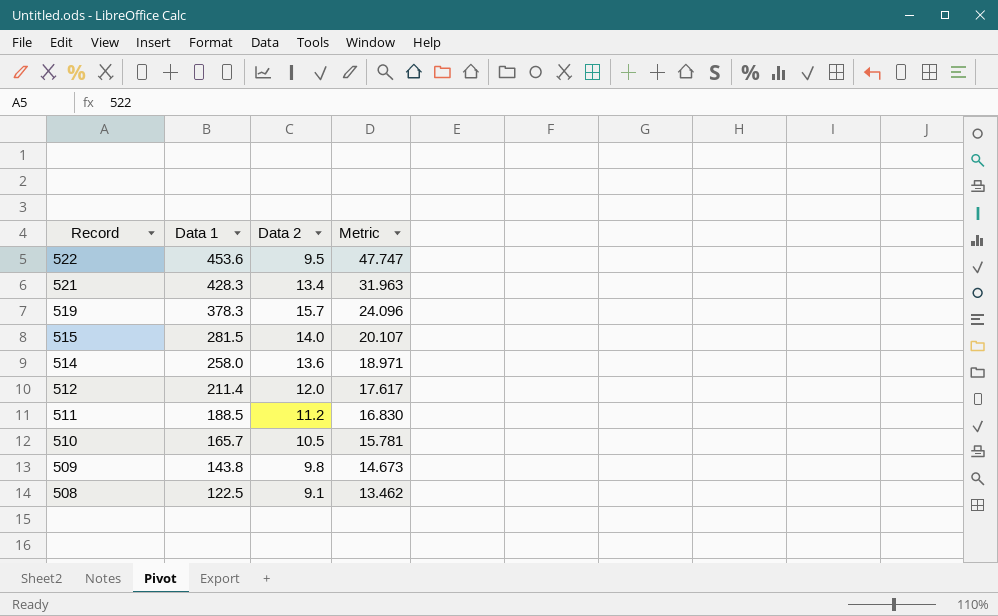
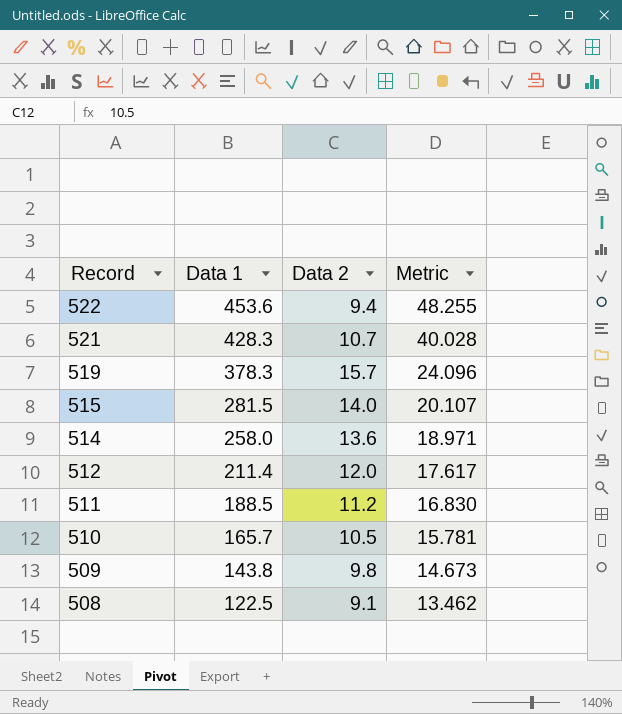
522 | Data 2: 9.5 -> 9.4
522 | Metric: 47.747 -> 48.255
521 | Data 2: 13.4 -> 10.7
521 | Metric: 31.963 -> 40.028

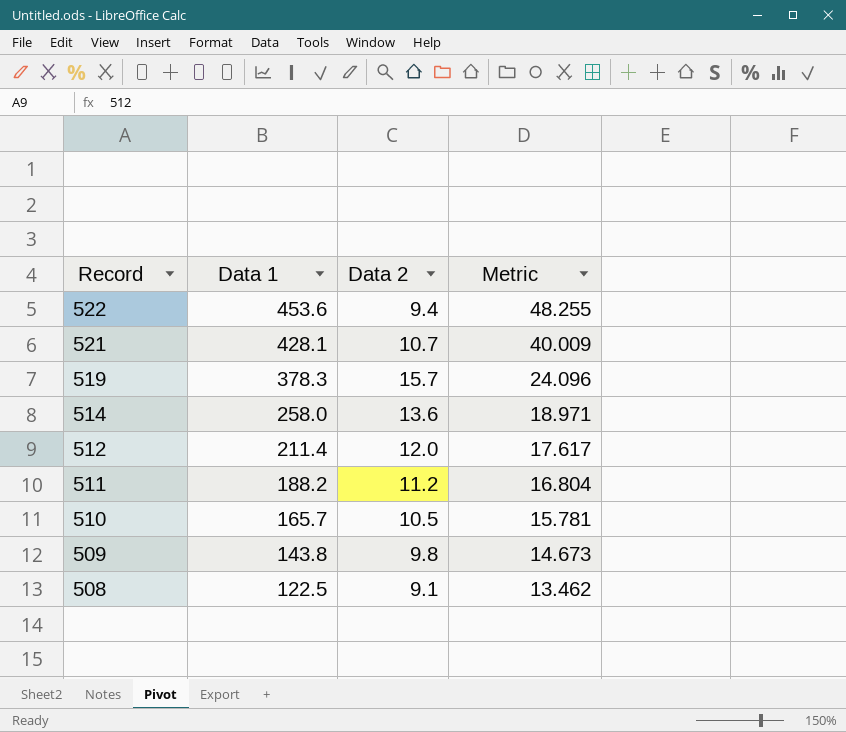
row 515: 281.5 | 14.0 | 20.107 -> none
521 | Data 1: 428.3 -> 428.1
521 | Metric: 40.028 -> 40.009
511 | Data 1: 188.5 -> 188.2
511 | Metric: 16.830 -> 16.804

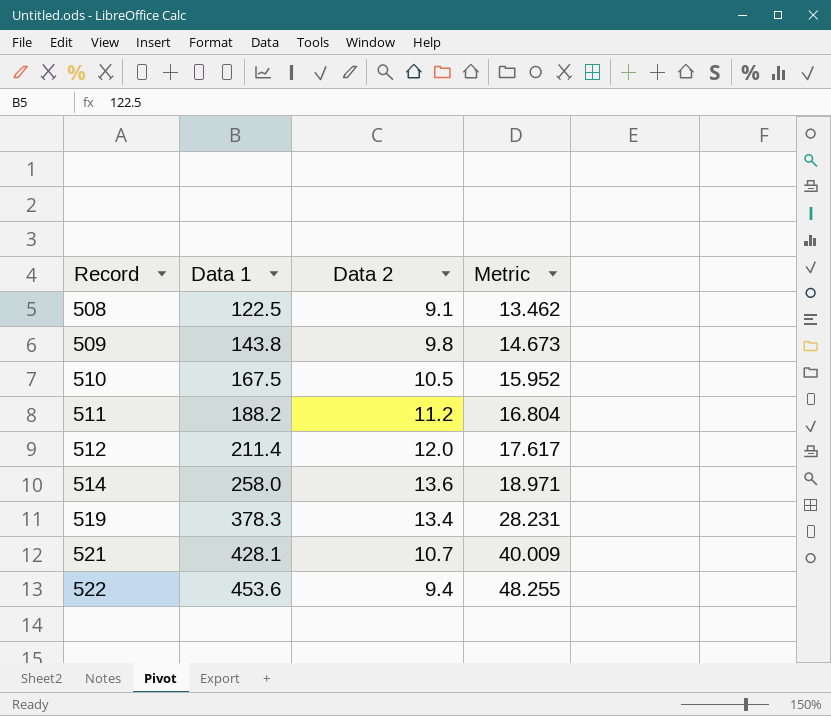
row order: Record descending -> Record ascending
510 | Data 1: 165.7 -> 167.5
510 | Metric: 15.781 -> 15.952
519 | Data 2: 15.7 -> 13.4
519 | Metric: 24.096 -> 28.231

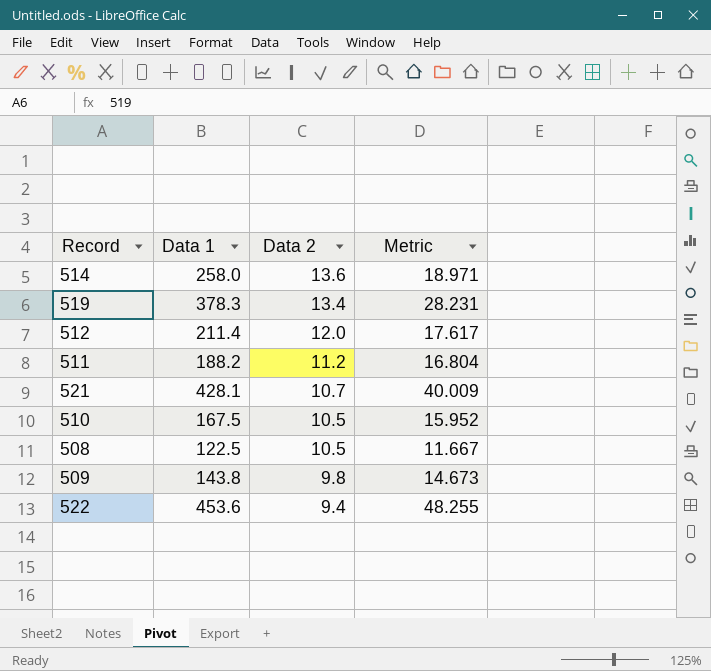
row order: Record ascending -> Data 2 descending
508 | Data 2: 9.1 -> 10.5
508 | Metric: 13.462 -> 11.667

